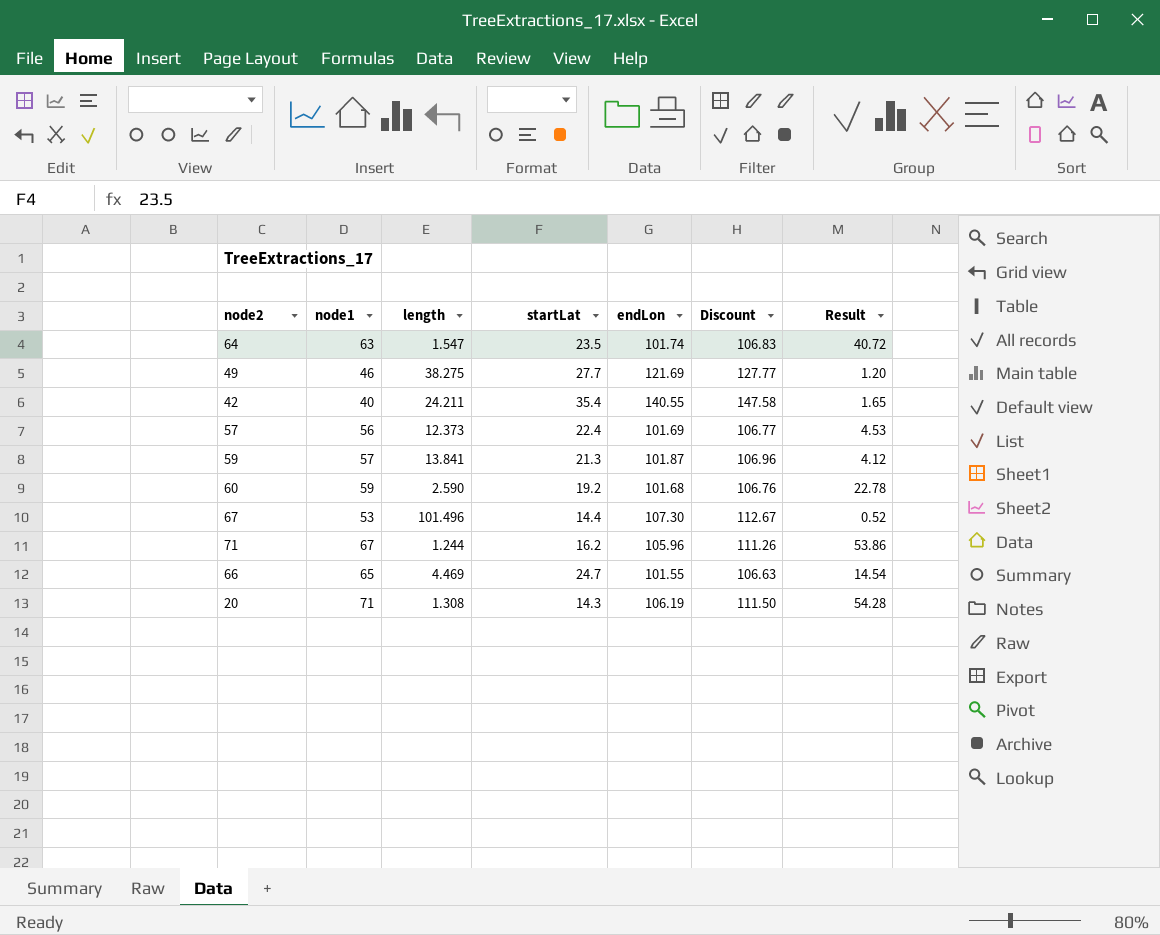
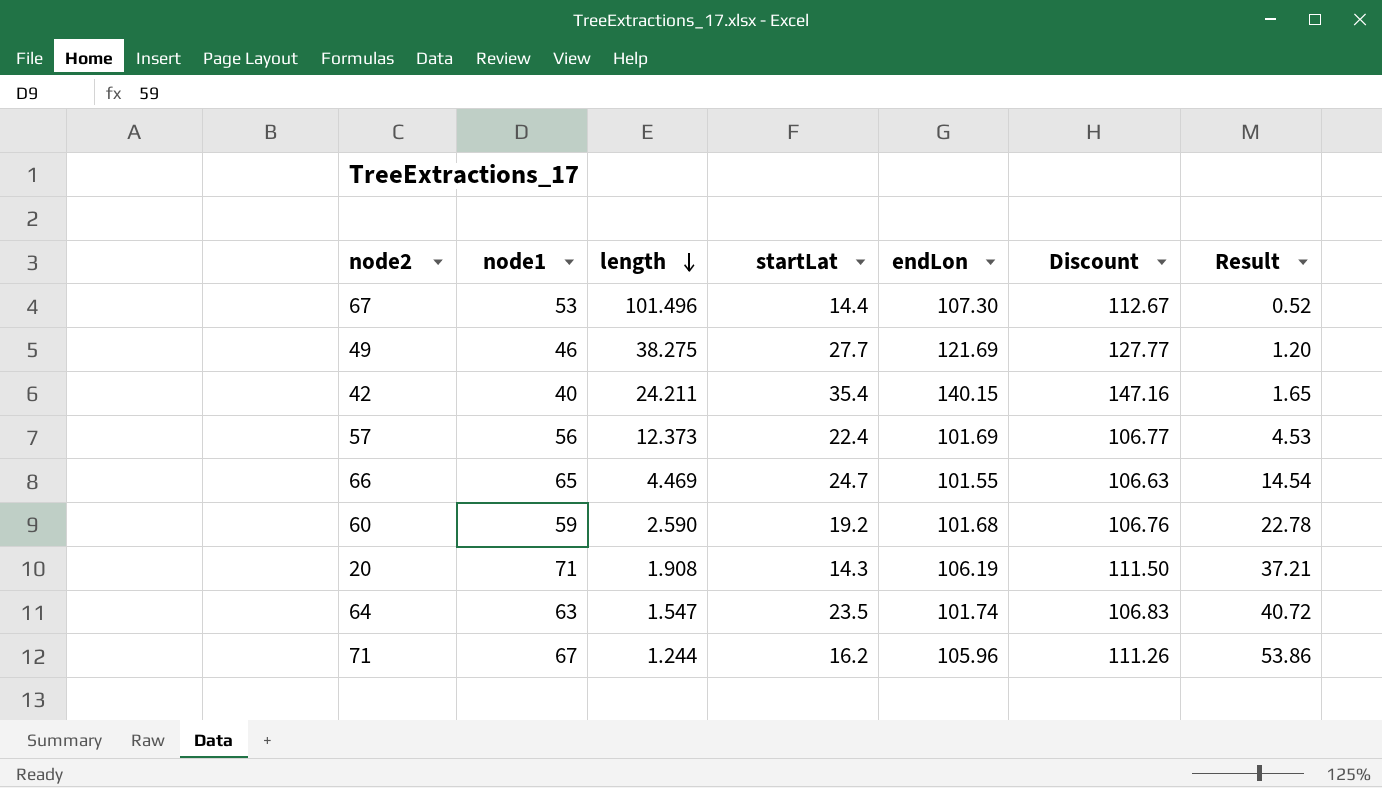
row order: none -> length descending
row 59: 57 | 13.841 | 21.3 | 101.87 | 106.96 | 4.12 -> none
42 | endLon: 140.55 -> 140.15
42 | Discount: 147.58 -> 147.16
20 | length: 1.308 -> 1.908
20 | Result: 54.28 -> 37.21

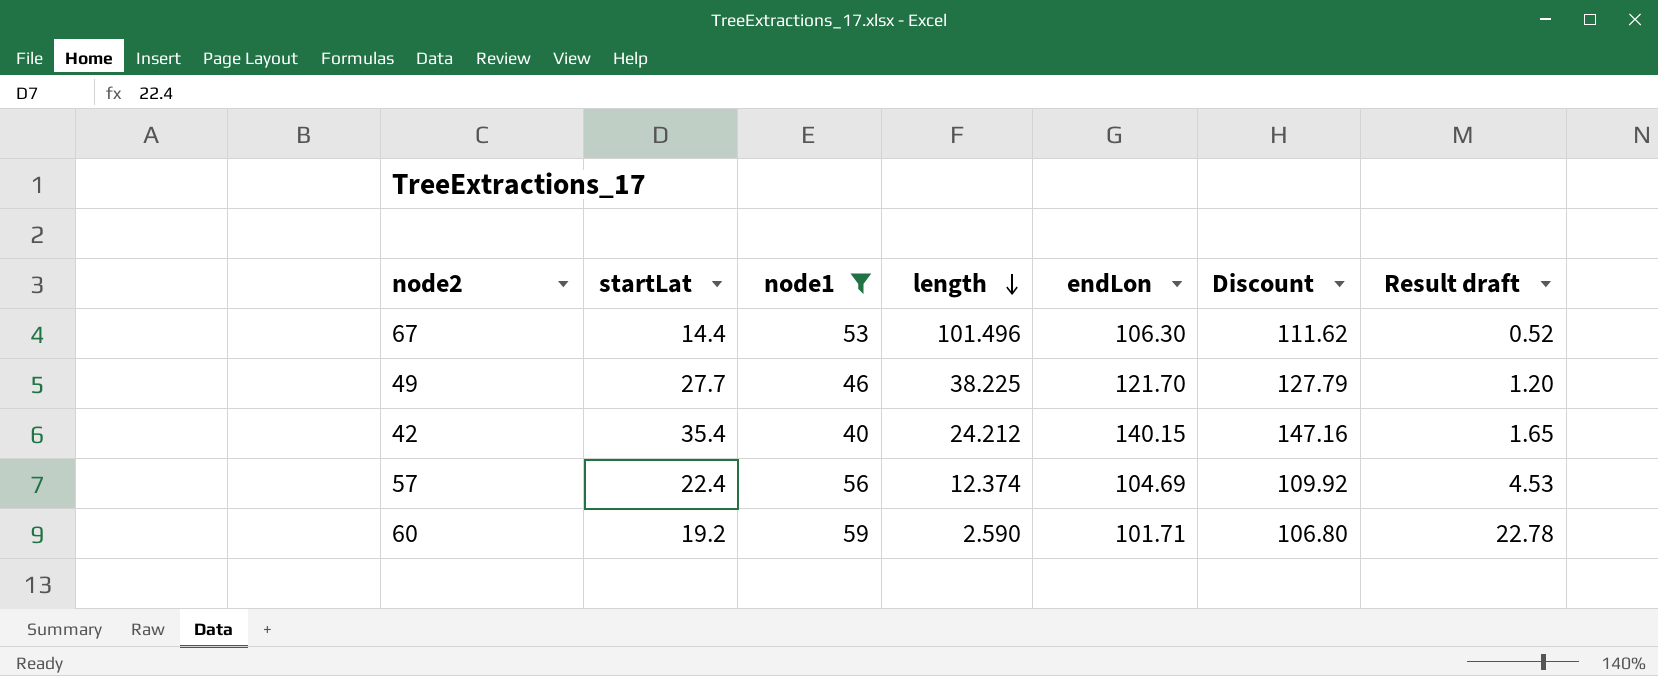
filter: none -> node1 <= 59
column startLat | position: 4 -> 2
column name: Result -> Result draft
67 | endLon: 107.30 -> 106.30
67 | Discount: 112.67 -> 111.62
49 | length: 38.275 -> 38.225
49 | endLon: 121.69 -> 121.70
49 | Discount: 127.77 -> 127.79
42 | length: 24.211 -> 24.212
57 | length: 12.373 -> 12.374
57 | endLon: 101.69 -> 104.69
57 | Discount: 106.77 -> 109.92
60 | endLon: 101.68 -> 101.71
60 | Discount: 106.76 -> 106.80

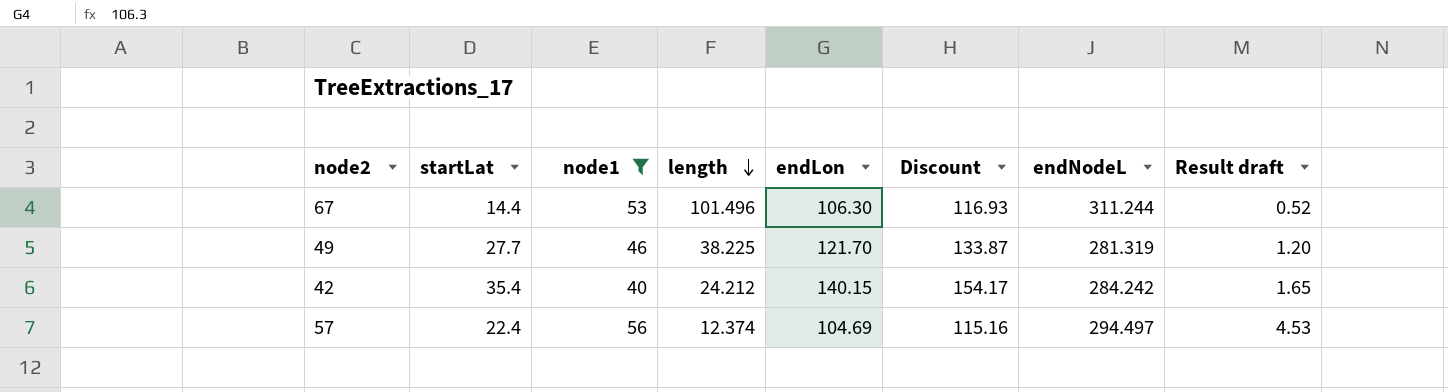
column Discount | formula: [endLon] * 1.05 -> [endLon] * 1.1
column endNodeL | position: none -> 7
row 60: 19.2 | 59 | 2.590 | 101.71 | 106.80 | 22.78 -> none

